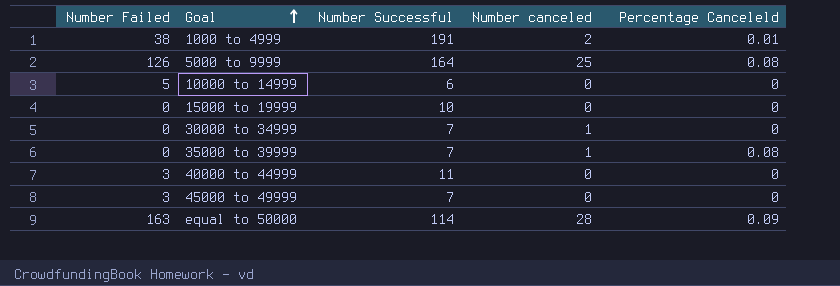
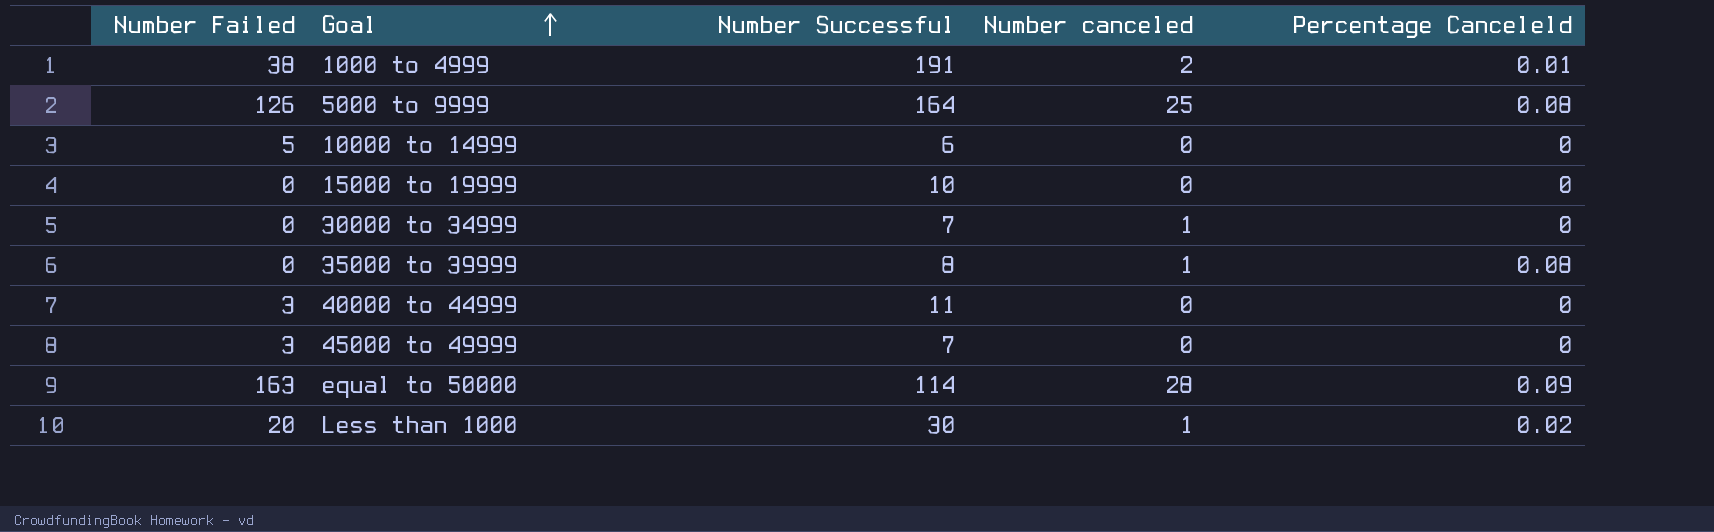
35000 to 39999 | Number Successful: 7 -> 8
row Less than 1000: none -> 20 | 30 | 1 | 0.02

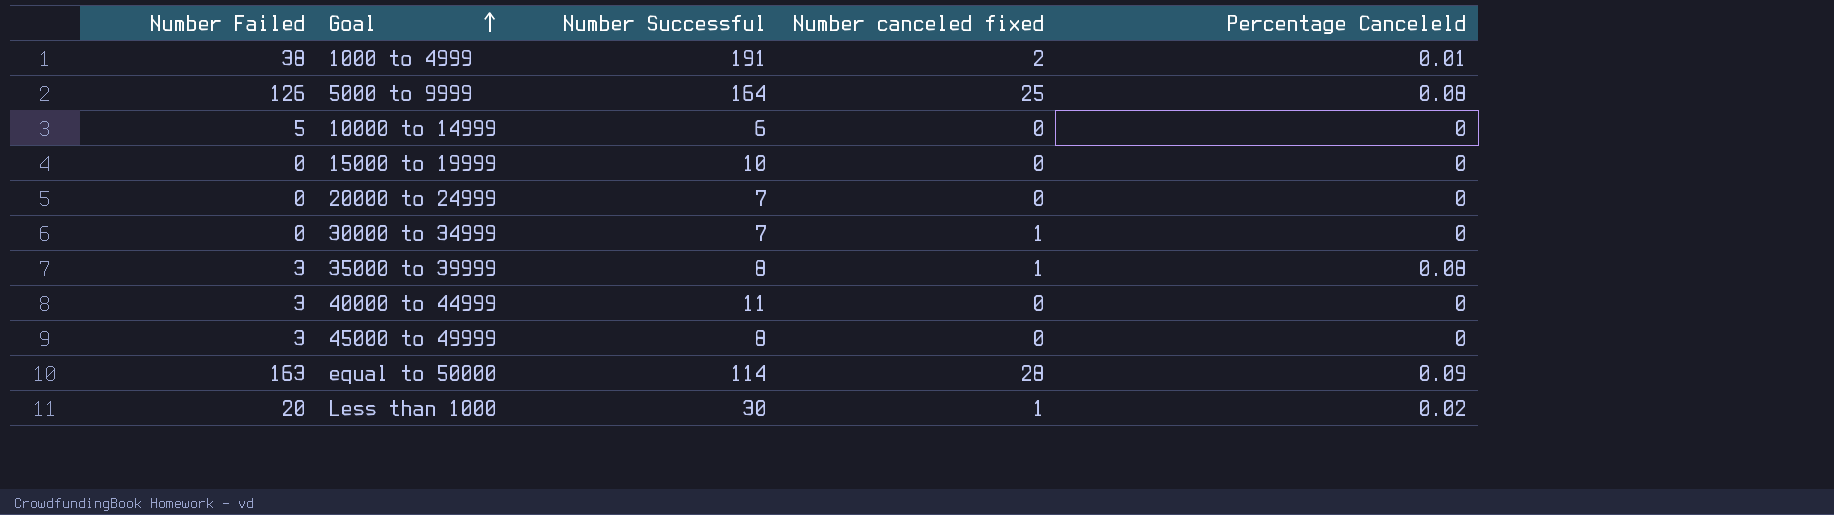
column name: Number canceled -> Number canceled fixed
row 20000 to 24999: none -> 0 | 7 | 0 | 0
35000 to 39999 | Number Failed: 0 -> 3
45000 to 49999 | Number Successful: 7 -> 8

